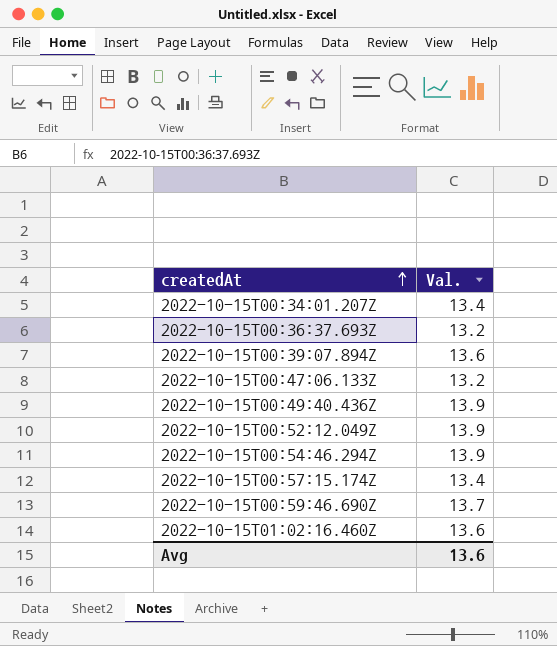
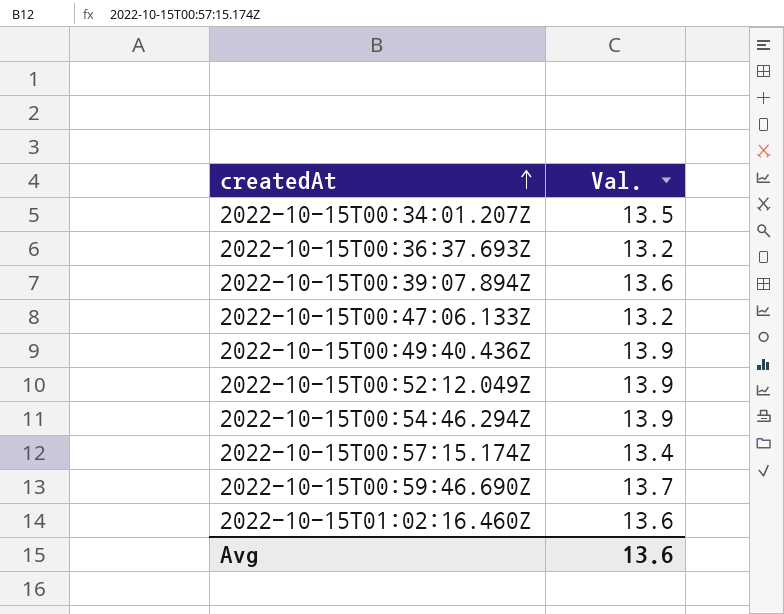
2022-10-15T00:34:01.207Z | Val.: 13.4 -> 13.5

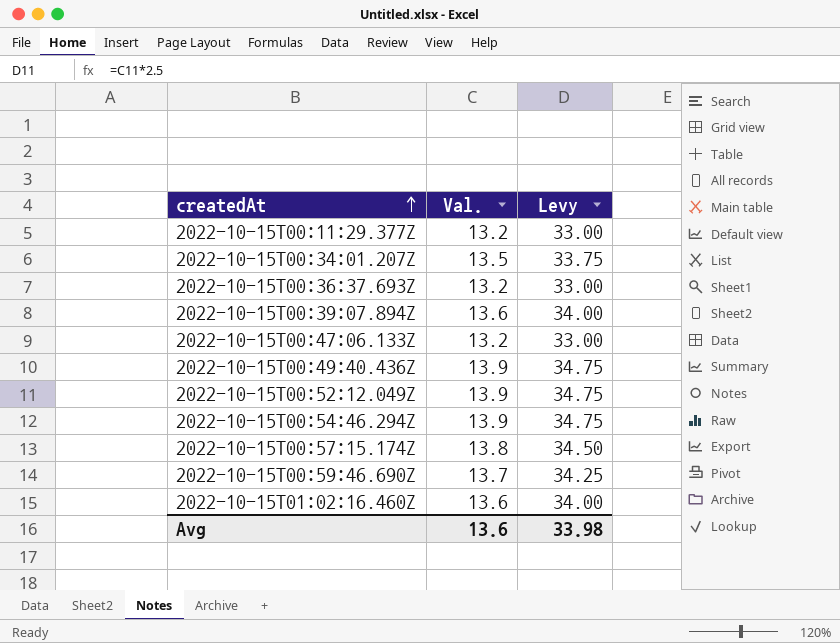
column Levy | formula: none -> [Val.] * 2.5
row 2022-10-15T00:11:29.377Z: none -> 13.2 | 33.00
2022-10-15T00:57:15.174Z | Val.: 13.4 -> 13.8

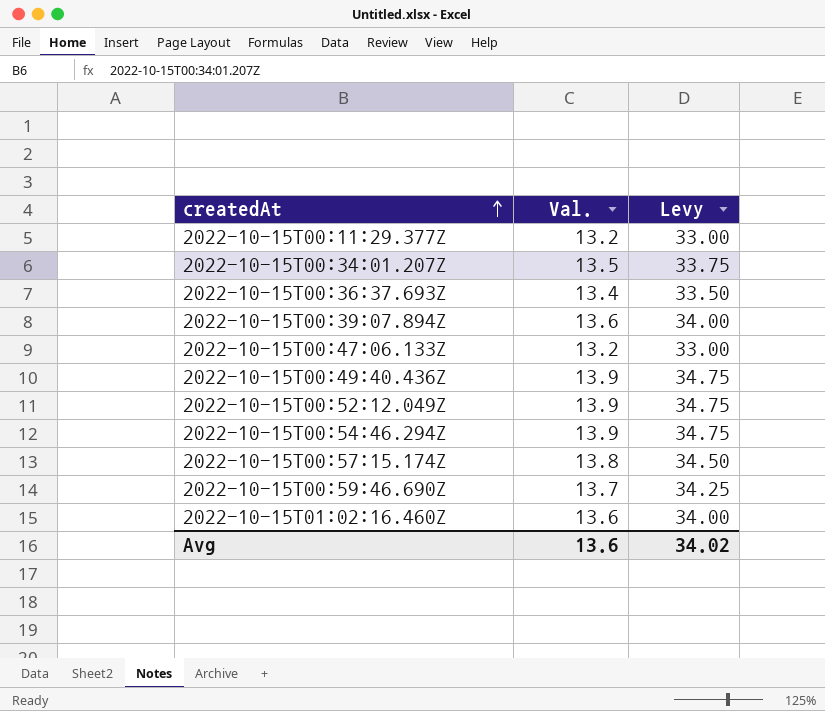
2022-10-15T00:36:37.693Z | Val.: 13.2 -> 13.4
2022-10-15T00:36:37.693Z | Levy: 33.00 -> 33.50
Avg | Levy: 33.98 -> 34.02

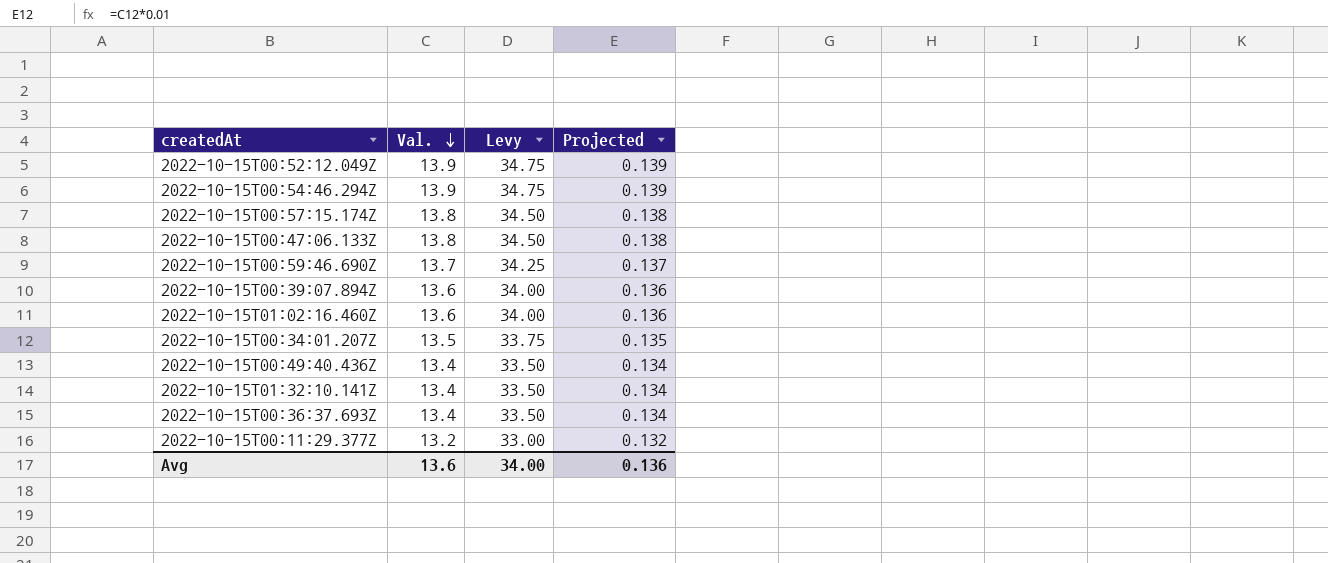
row order: createdAt ascending -> Val. descending
column Projected | formula: none -> [Val.] * 0.01
2022-10-15T00:47:06.133Z | Val.: 13.2 -> 13.8
2022-10-15T00:47:06.133Z | Levy: 33.00 -> 34.50
2022-10-15T00:49:40.436Z | Val.: 13.9 -> 13.4
2022-10-15T00:49:40.436Z | Levy: 34.75 -> 33.50
row 2022-10-15T01:32:10.141Z: none -> 13.4 | 33.50 | 0.134
Avg | Levy: 34.02 -> 34.00

